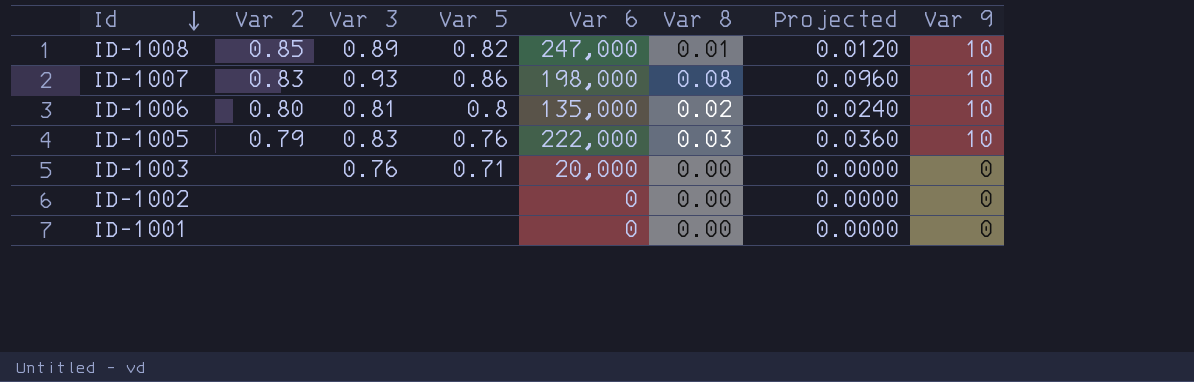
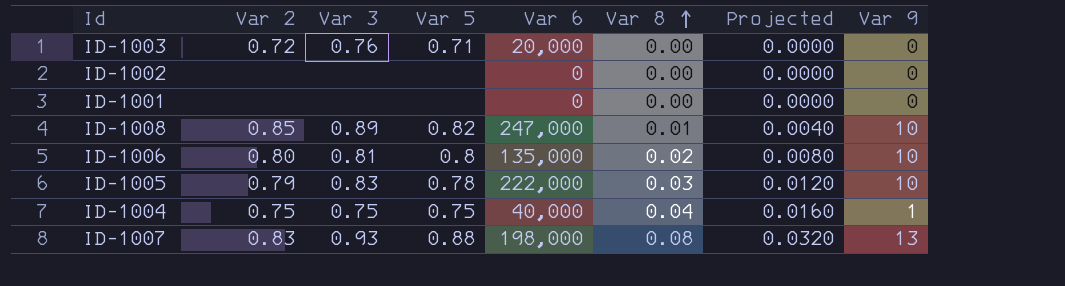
row order: Id descending -> Var 8 ascending
column Projected | formula: [Var 8] * 1.2 -> [Var 8] * 0.4
ID-1003 | Var 2: none -> 0.72
ID-1005 | Var 5: 0.76 -> 0.78
row ID-1004: none -> 0.75 | 0.75 | 0.75 | 40,000 | 0.04 | 0.0160 | 1
ID-1007 | Var 5: 0.86 -> 0.88
ID-1007 | Var 9: 10 -> 13

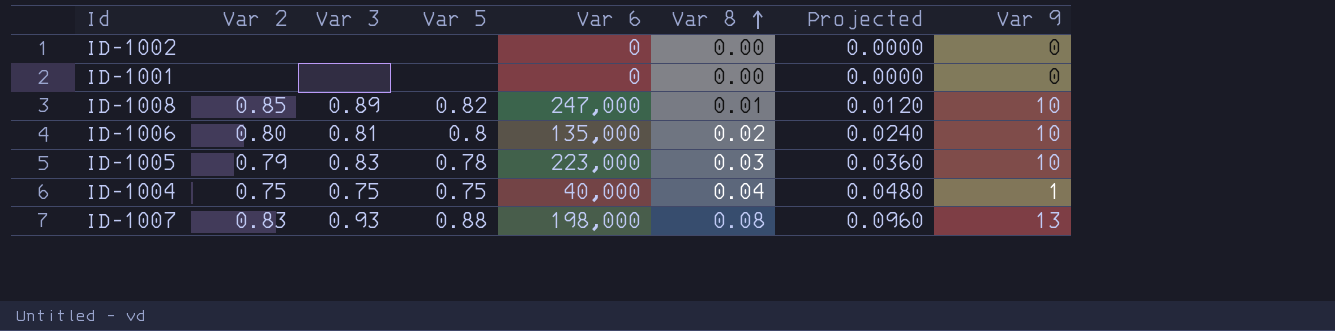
column Projected | formula: [Var 8] * 0.4 -> [Var 8] * 1.2
row ID-1003: 0.72 | 0.76 | 0.71 | 20,000 | 0.00 | 0.0000 | 0 -> none
ID-1005 | Var 6: 222,000 -> 223,000

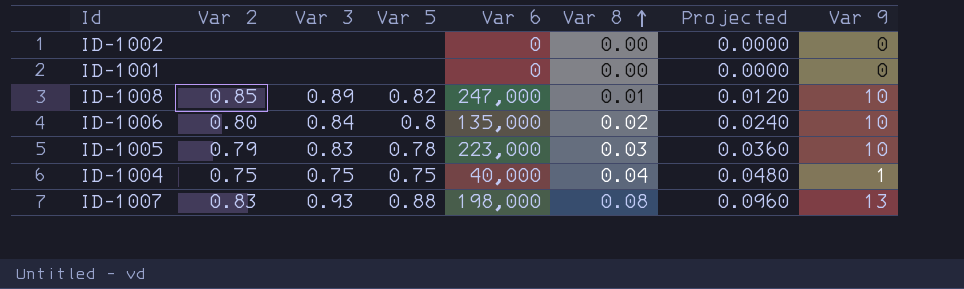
ID-1006 | Var 3: 0.81 -> 0.84

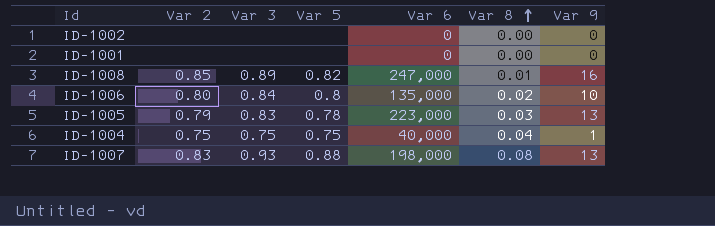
column Projected | formula: [Var 8] * 1.2 -> none
ID-1008 | Var 9: 10 -> 16
ID-1005 | Var 9: 10 -> 13

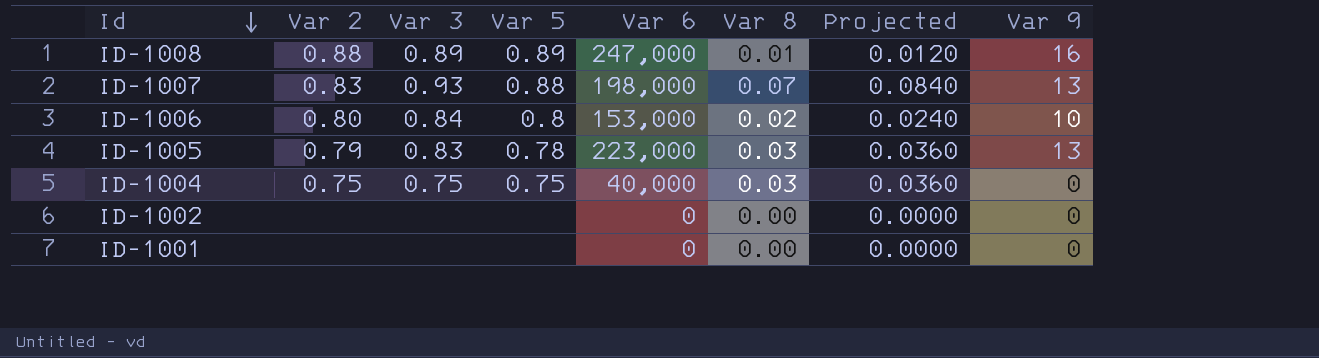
row order: Var 8 ascending -> Id descending
column Projected | formula: none -> [Var 8] * 1.2
ID-1008 | Var 2: 0.85 -> 0.88
ID-1008 | Var 5: 0.82 -> 0.89
ID-1007 | Var 8: 0.08 -> 0.07
ID-1006 | Var 6: 135,000 -> 153,000
ID-1004 | Var 8: 0.04 -> 0.03
ID-1004 | Var 9: 1 -> 0

